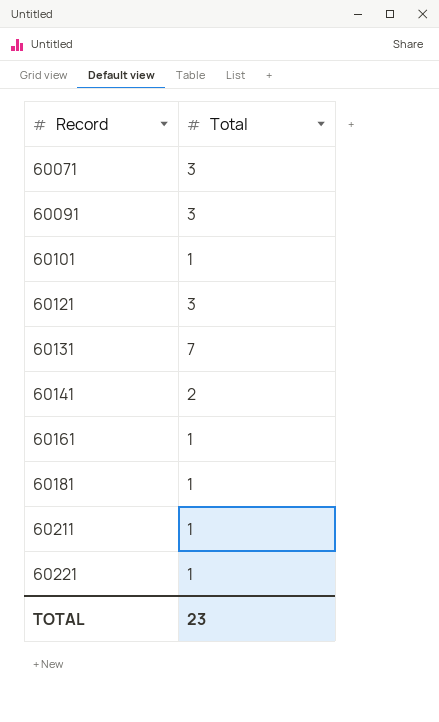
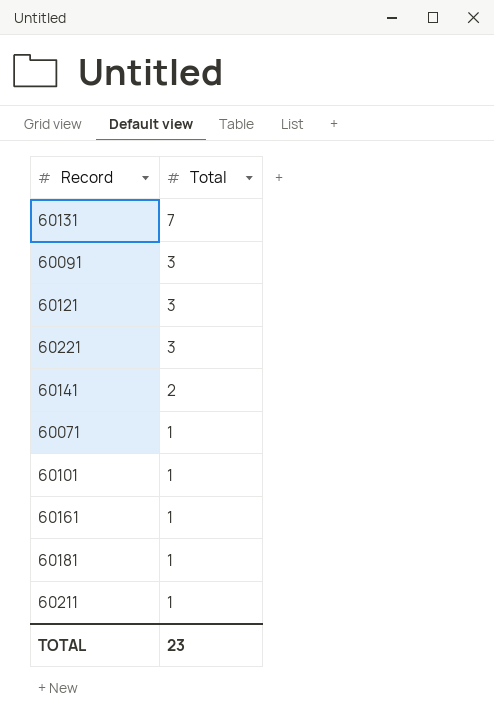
row order: Record ascending -> Total descending
60221 | Total: 1 -> 3
60071 | Total: 3 -> 1

